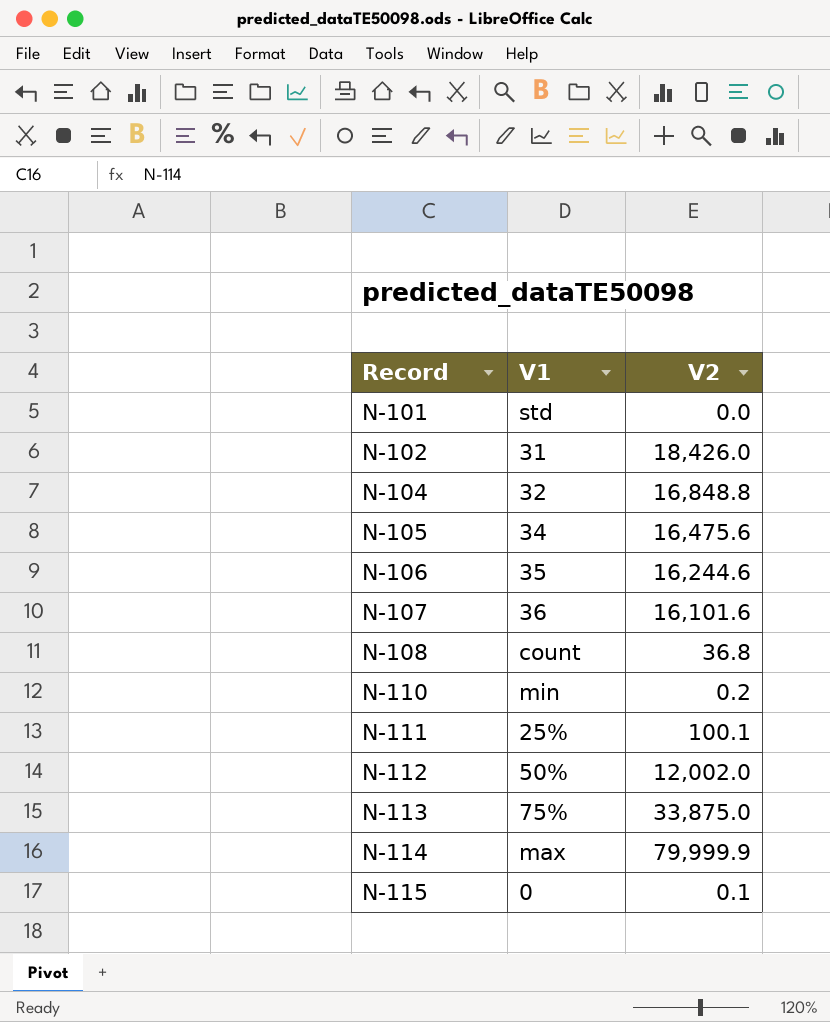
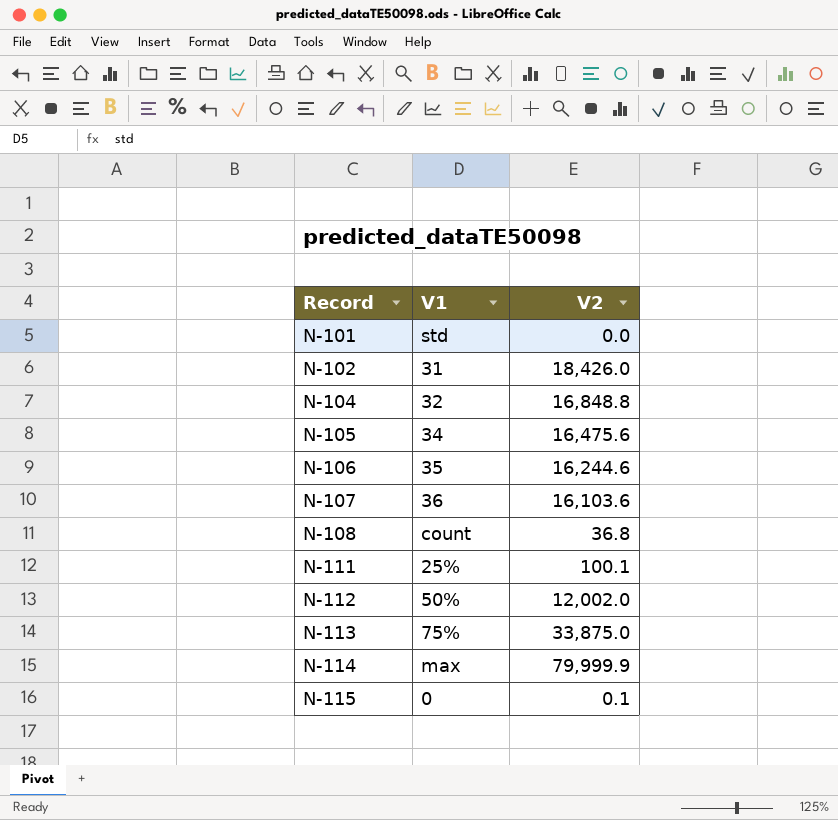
row N-110: min | 0.2 -> none
N-107 | V2: 16,101.6 -> 16,103.6

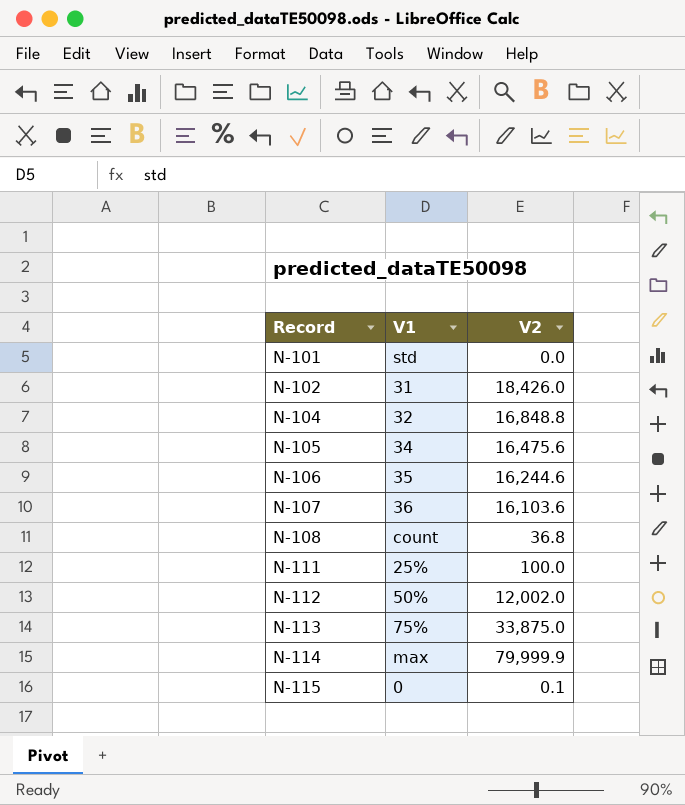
N-111 | V2: 100.1 -> 100.0

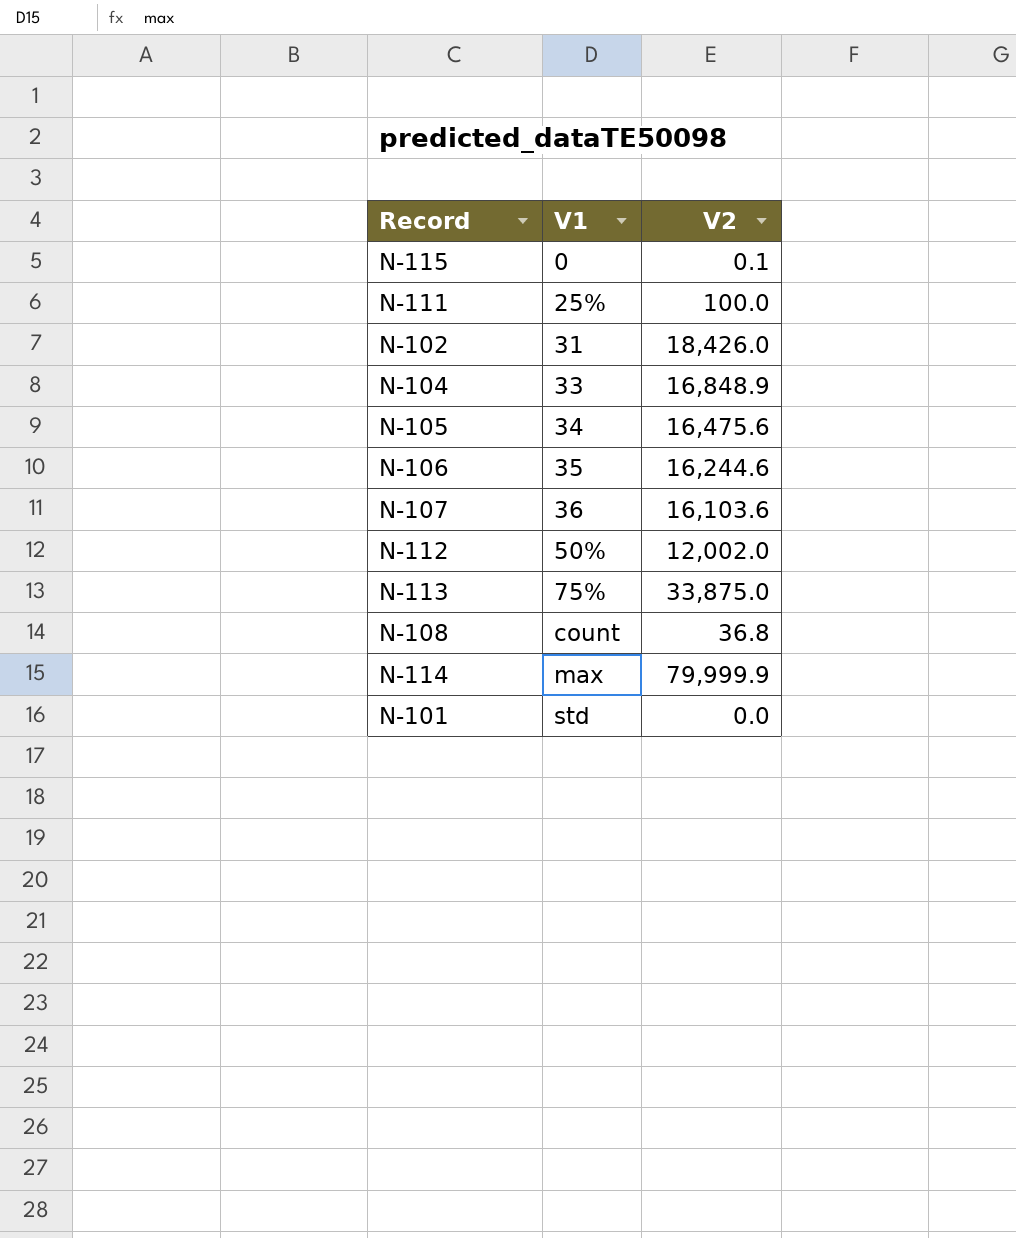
row order: Record ascending -> V1 ascending
N-104 | V1: 32 -> 33
N-104 | V2: 16,848.8 -> 16,848.9

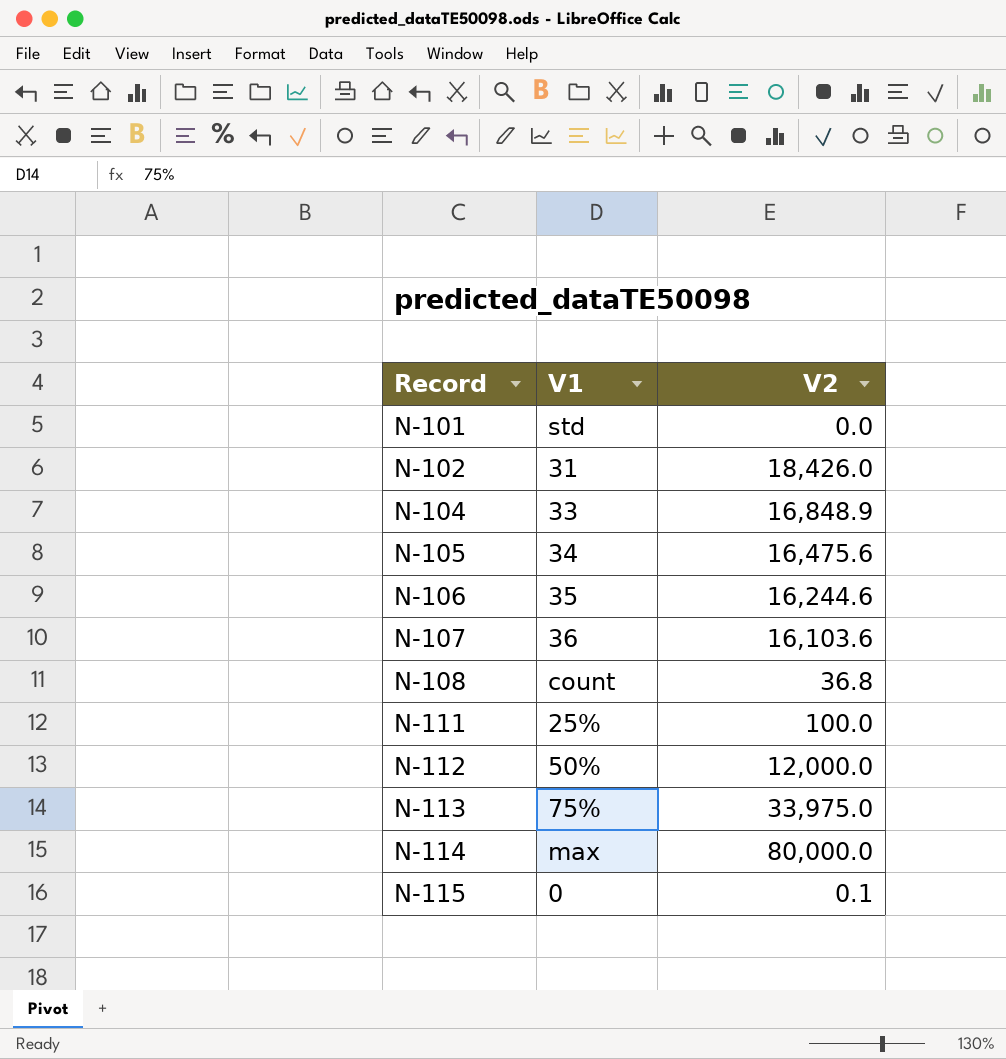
row order: V1 ascending -> Record ascending
N-112 | V2: 12,002.0 -> 12,000.0
N-113 | V2: 33,875.0 -> 33,975.0
N-114 | V2: 79,999.9 -> 80,000.0

